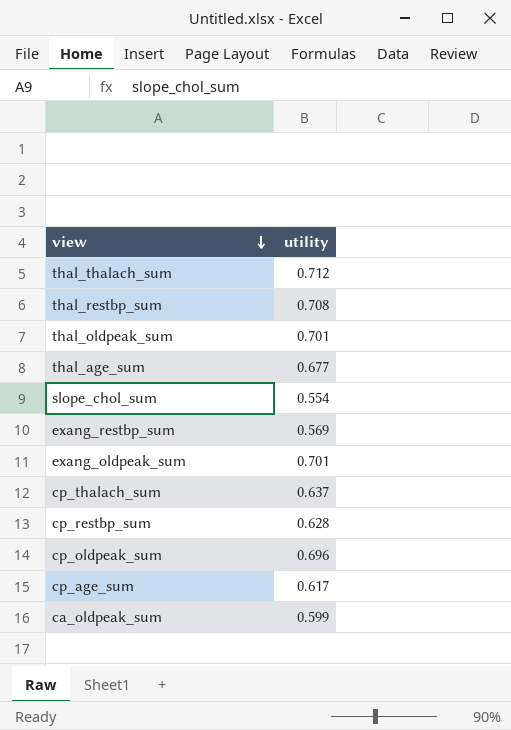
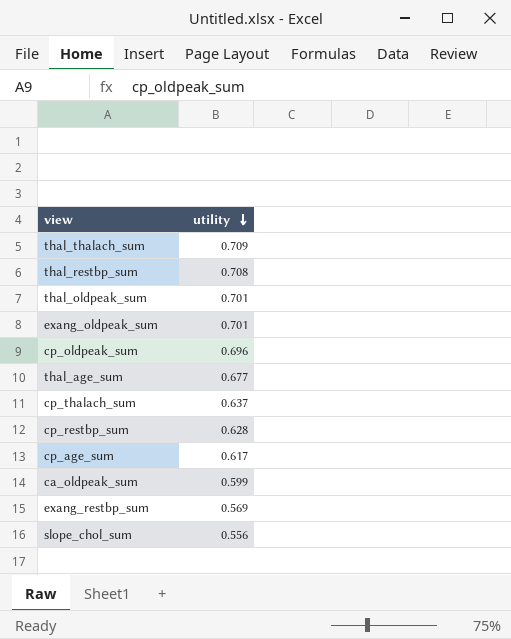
row order: view descending -> utility descending
thal_thalach_sum | utility: 0.712 -> 0.709
slope_chol_sum | utility: 0.554 -> 0.556

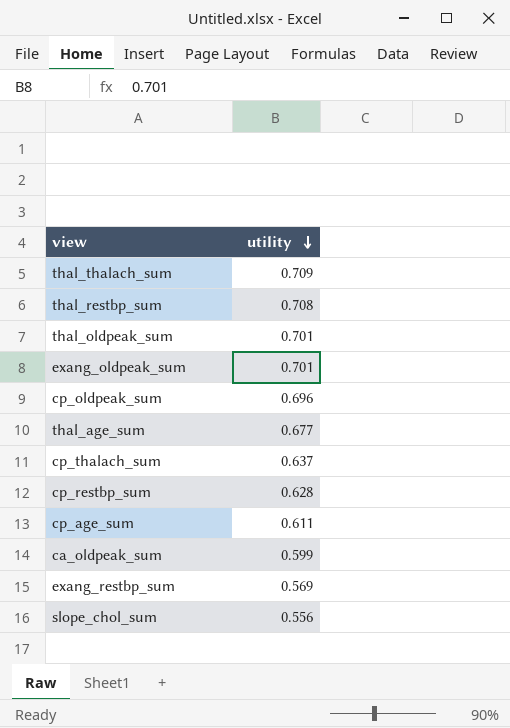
cp_age_sum | utility: 0.617 -> 0.611

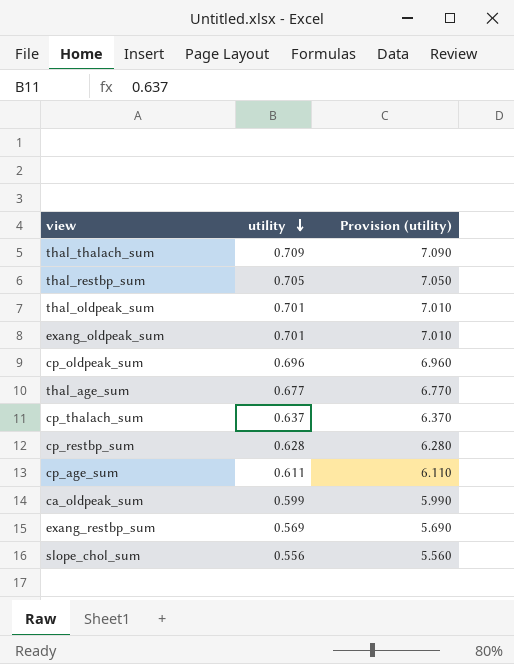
column Provision (utility) | formula: none -> [utility] * 10
thal_restbp_sum | utility: 0.708 -> 0.705

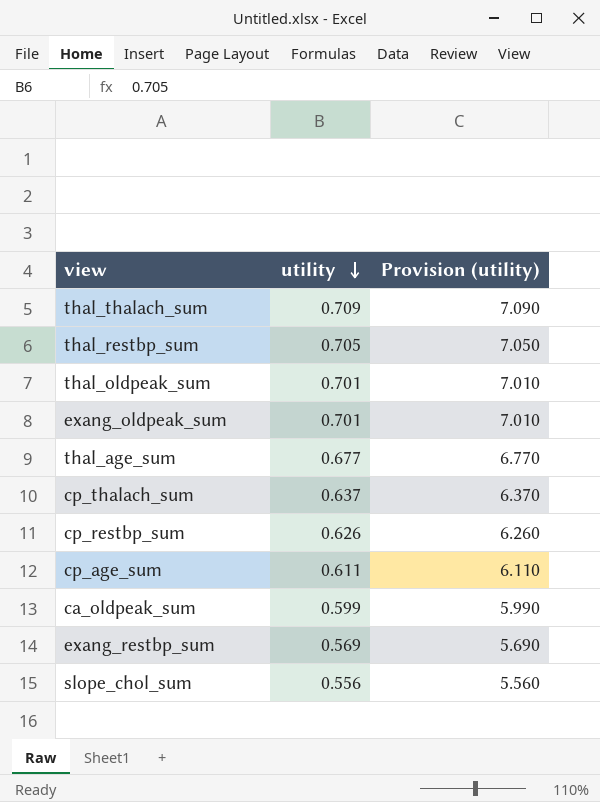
row cp_oldpeak_sum: 0.696 | 6.960 -> none
cp_restbp_sum | utility: 0.628 -> 0.626
cp_restbp_sum | Provision (utility): 6.280 -> 6.260

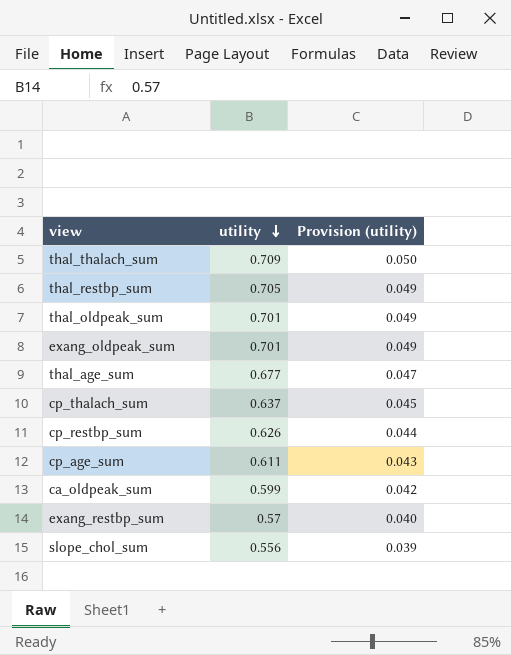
column Provision (utility) | formula: [utility] * 10 -> [utility] * 0.07
exang_restbp_sum | utility: 0.569 -> 0.57

